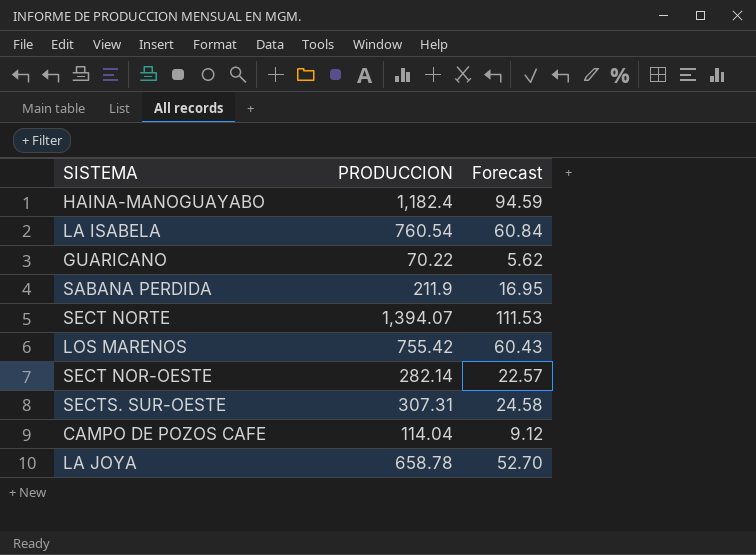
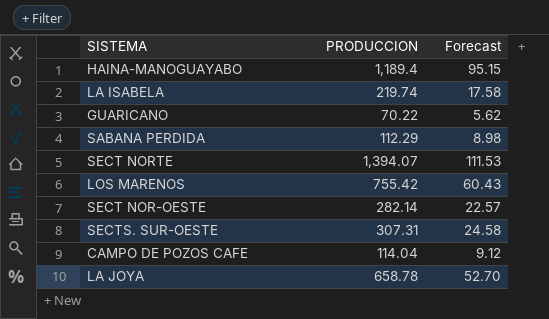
HAINA-MANOGUAYABO | PRODUCCION: 1,182.4 -> 1,189.4
HAINA-MANOGUAYABO | Forecast: 94.59 -> 95.15
LA ISABELA | PRODUCCION: 760.54 -> 219.74
LA ISABELA | Forecast: 60.84 -> 17.58
SABANA PERDIDA | PRODUCCION: 211.9 -> 112.29
SABANA PERDIDA | Forecast: 16.95 -> 8.98

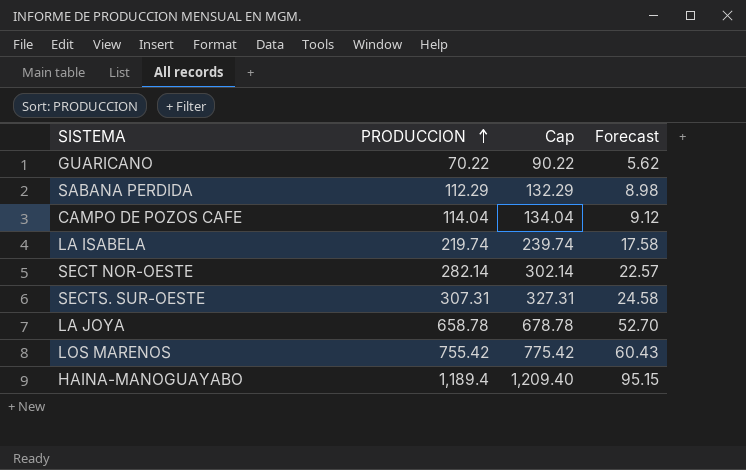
row order: none -> PRODUCCION ascending
column Cap | formula: none -> [PRODUCCION] + 20
row SECT NORTE: 1,394.07 | 111.53 -> none

